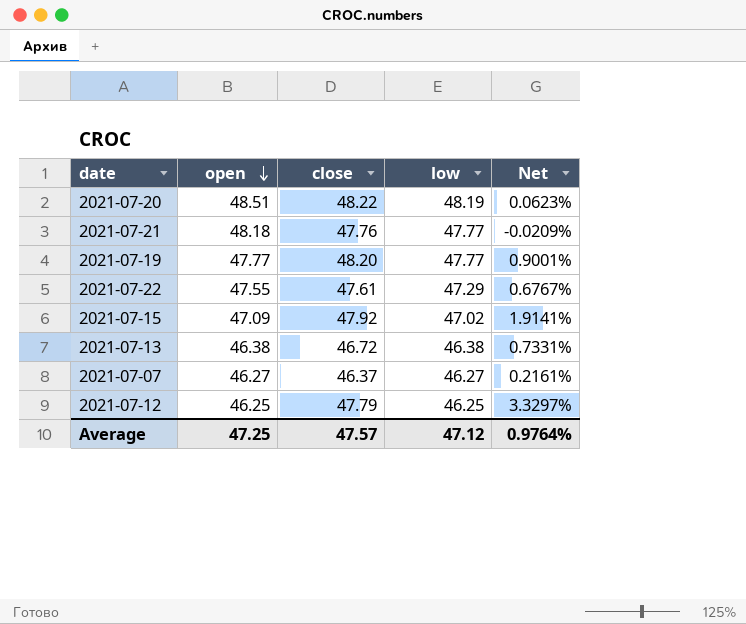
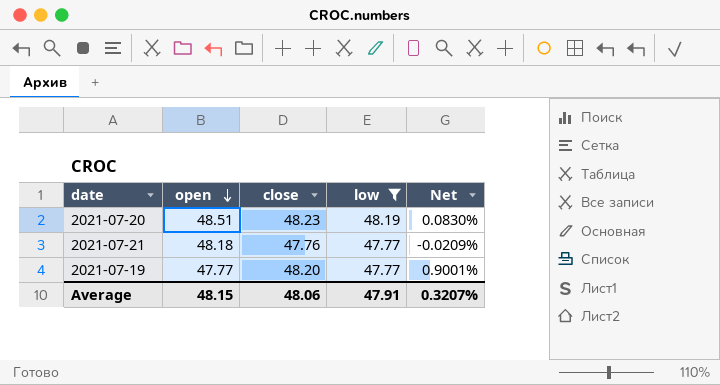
filter: none -> low >= 47.77
2021-07-20 | close: 48.22 -> 48.23
2021-07-20 | Net: 0.0623% -> 0.0830%
Average | open: 47.25 -> 48.15
Average | close: 47.57 -> 48.06
Average | low: 47.12 -> 47.91
Average | Net: 0.9764% -> 0.3207%

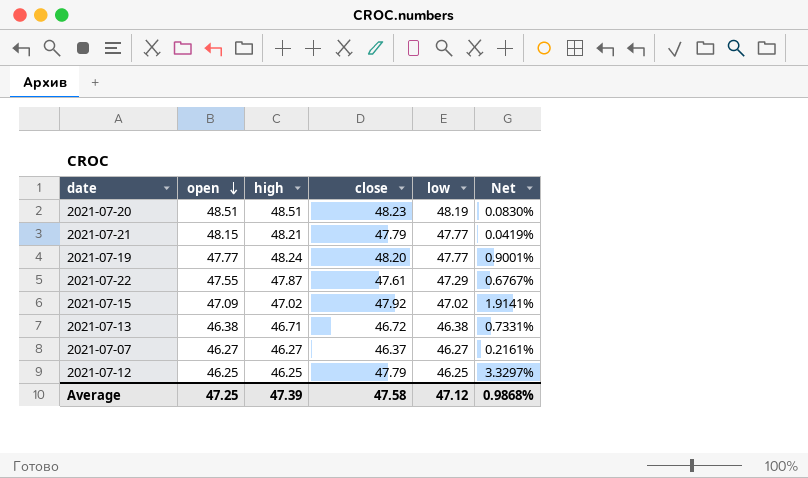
filter: low >= 47.77 -> none
column high | position: none -> 3
2021-07-21 | open: 48.18 -> 48.15
2021-07-21 | close: 47.76 -> 47.79
2021-07-21 | Net: -0.0209% -> 0.0419%
Average | open: 48.15 -> 47.25
Average | close: 48.06 -> 47.58
Average | low: 47.91 -> 47.12
Average | Net: 0.3207% -> 0.9868%

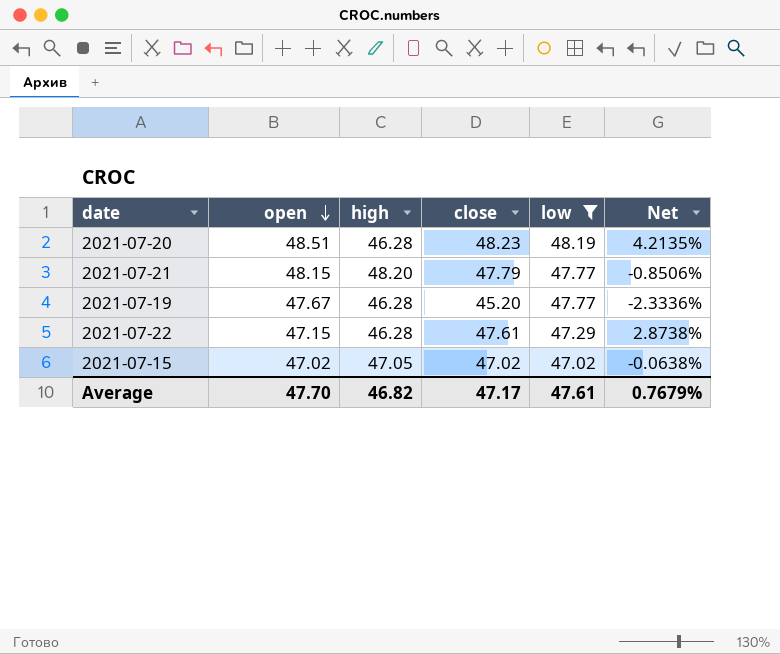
filter: none -> low >= 47.02
column Net | formula: ([close] - [low]) / [low] -> ([close] - [high]) / [high]
2021-07-20 | high: 48.51 -> 46.28
2021-07-21 | high: 48.21 -> 48.20
2021-07-19 | open: 47.77 -> 47.67
2021-07-19 | high: 48.24 -> 46.28
2021-07-19 | close: 48.20 -> 45.20
2021-07-22 | open: 47.55 -> 47.15
2021-07-22 | high: 47.87 -> 46.28
2021-07-15 | open: 47.09 -> 47.02
2021-07-15 | high: 47.02 -> 47.05
2021-07-15 | close: 47.92 -> 47.02
Average | open: 47.25 -> 47.70
Average | high: 47.39 -> 46.82
Average | close: 47.58 -> 47.17
Average | low: 47.12 -> 47.61
Average | Net: 0.9868% -> 0.7679%

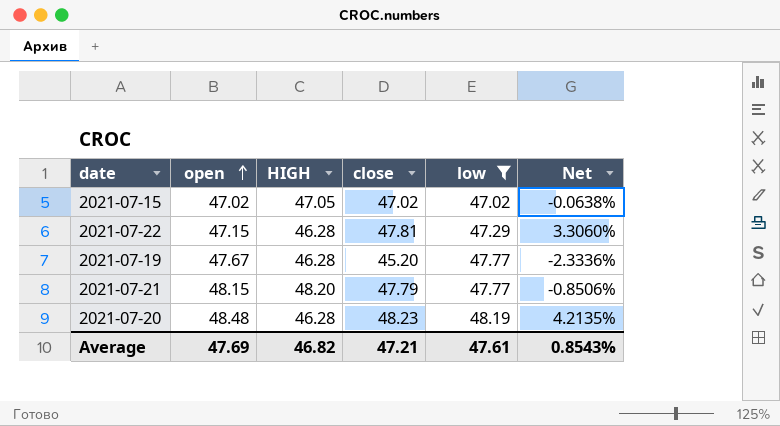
row order: open descending -> open ascending
column name: high -> HIGH
2021-07-22 | close: 47.61 -> 47.81
2021-07-22 | Net: 2.8738% -> 3.3060%
2021-07-20 | open: 48.51 -> 48.48
Average | open: 47.70 -> 47.69
Average | close: 47.17 -> 47.21
Average | Net: 0.7679% -> 0.8543%

